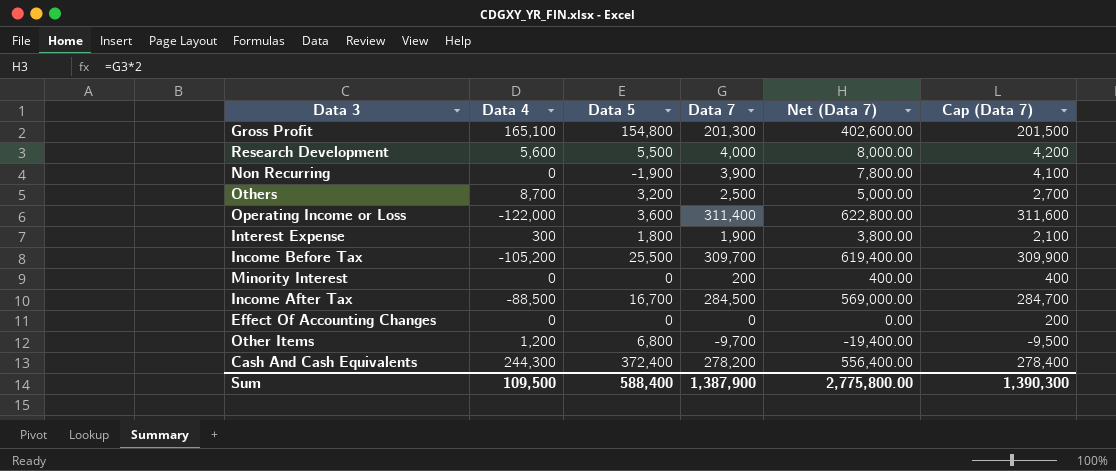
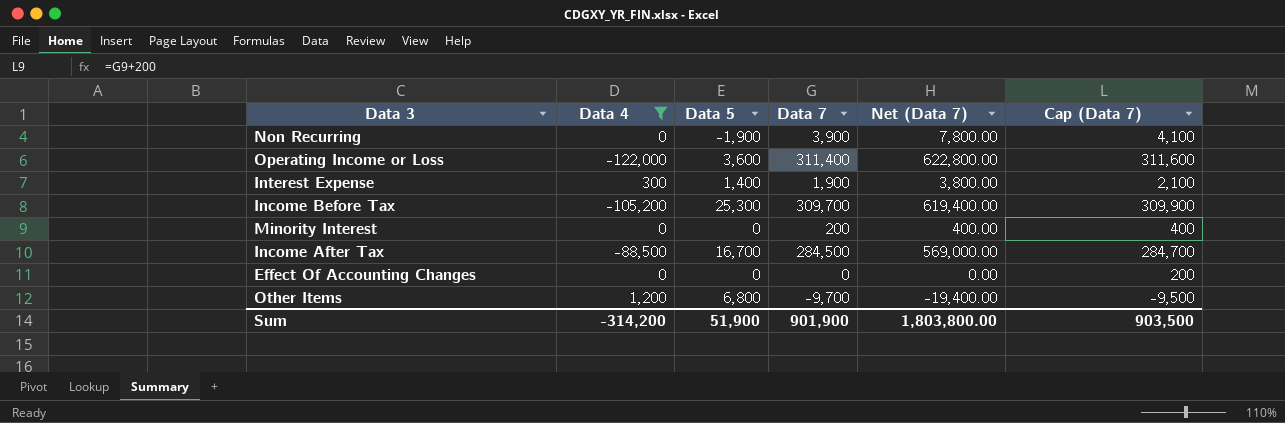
filter: none -> Data 4 <= 1,200
Interest Expense | Data 5: 1,800 -> 1,400
Income Before Tax | Data 5: 25,500 -> 25,300
Sum | Data 4: 109,500 -> -314,200
Sum | Data 5: 588,400 -> 51,900
Sum | Data 7: 1,387,900 -> 901,900
Sum | Net (Data 7): 2,775,800.00 -> 1,803,800.00
Sum | Cap (Data 7): 1,390,300 -> 903,500

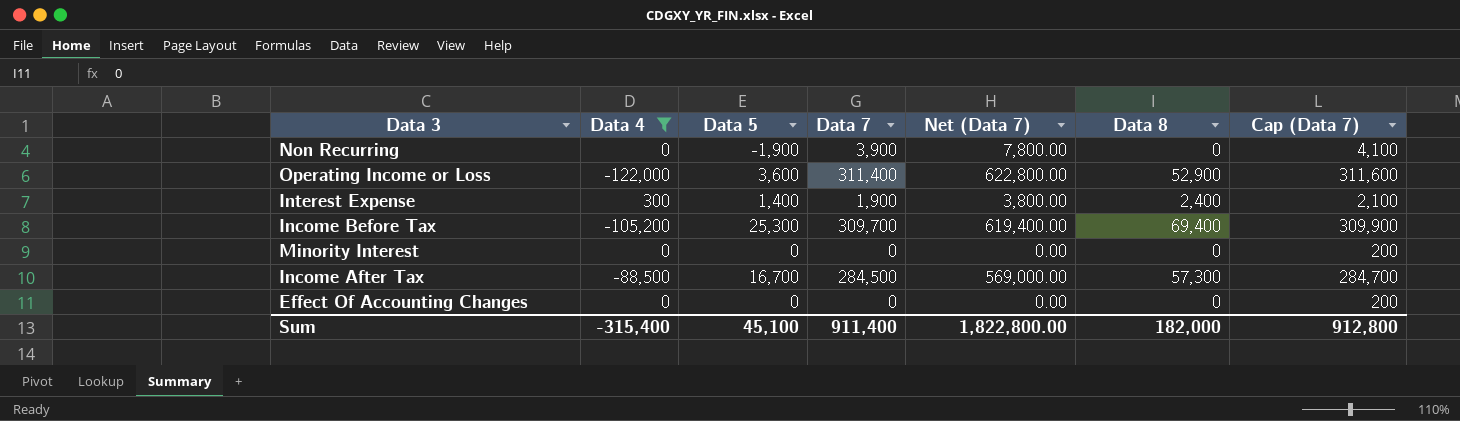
column Data 8 | position: none -> 6
row Other Items: 1,200 | 6,800 | -9,700 | -19,400.00 | -9,500 -> none
Minority Interest | Data 7: 200 -> 0
Minority Interest | Net (Data 7): 400.00 -> 0.00
Minority Interest | Cap (Data 7): 400 -> 200
Sum | Data 4: -314,200 -> -315,400
Sum | Data 5: 51,900 -> 45,100
Sum | Data 7: 901,900 -> 911,400
Sum | Net (Data 7): 1,803,800.00 -> 1,822,800.00
Sum | Cap (Data 7): 903,500 -> 912,800

